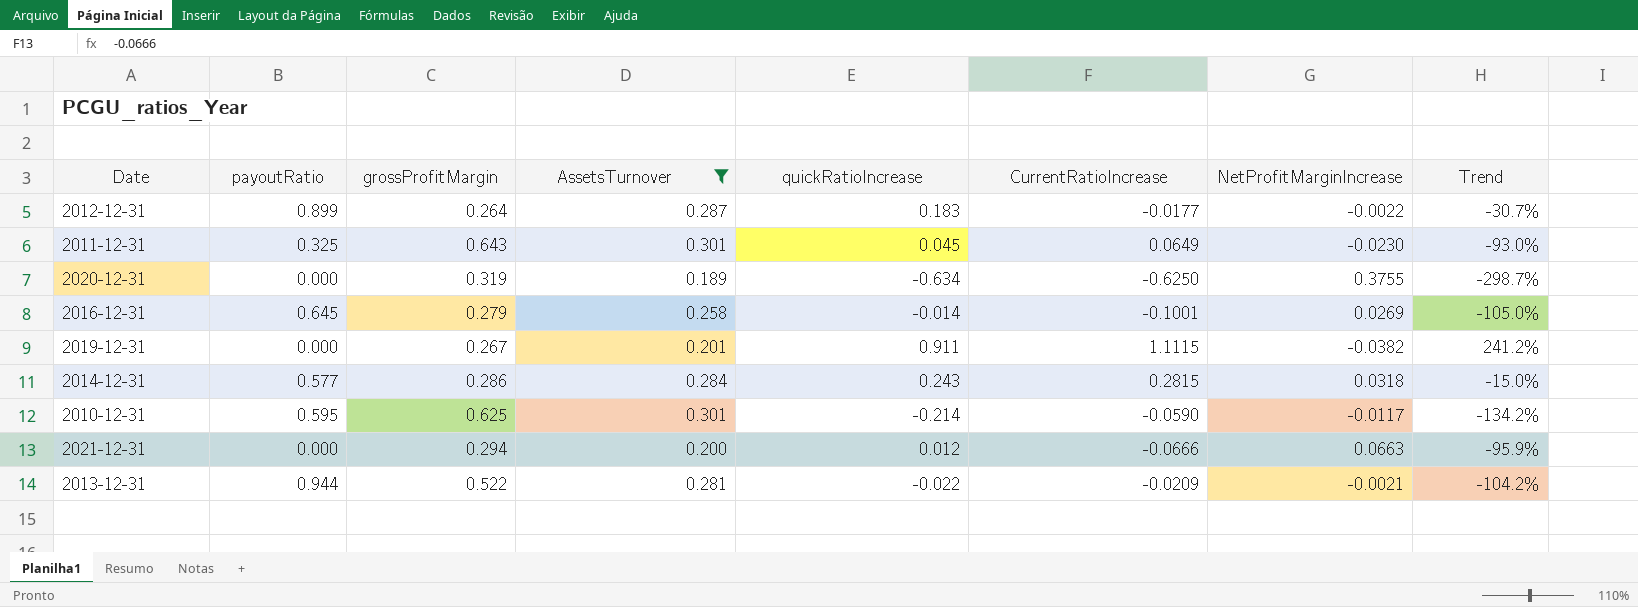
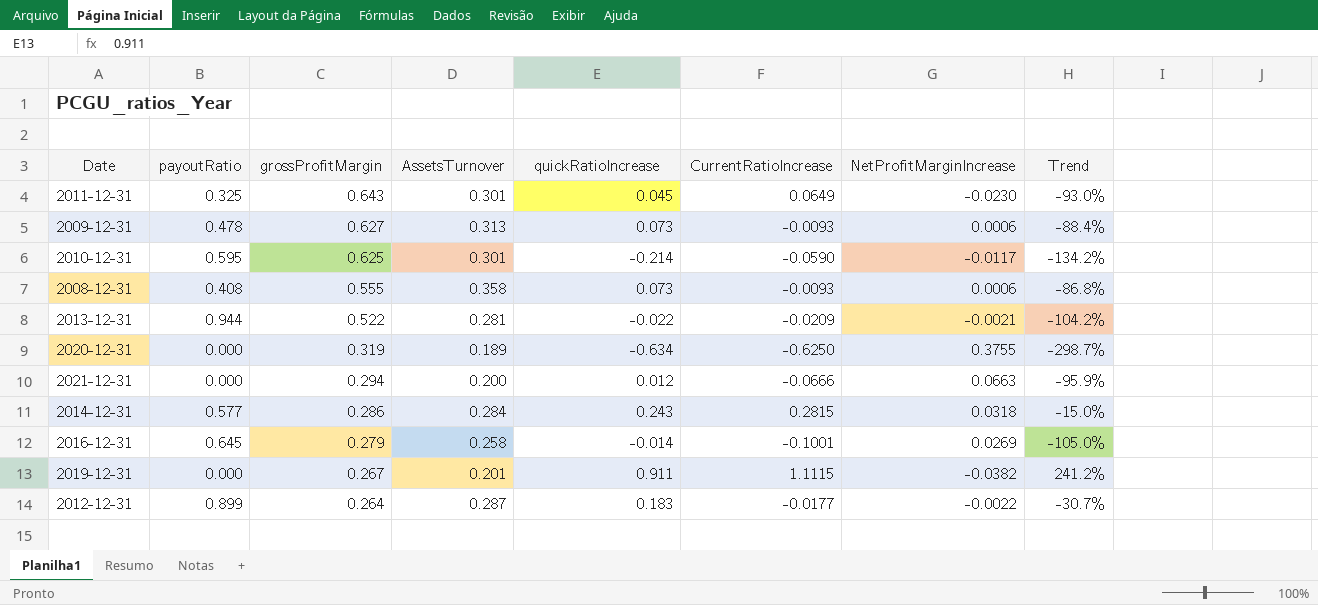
filter: AssetsTurnover <= 0.301 -> none
row order: none -> grossProfitMargin descending

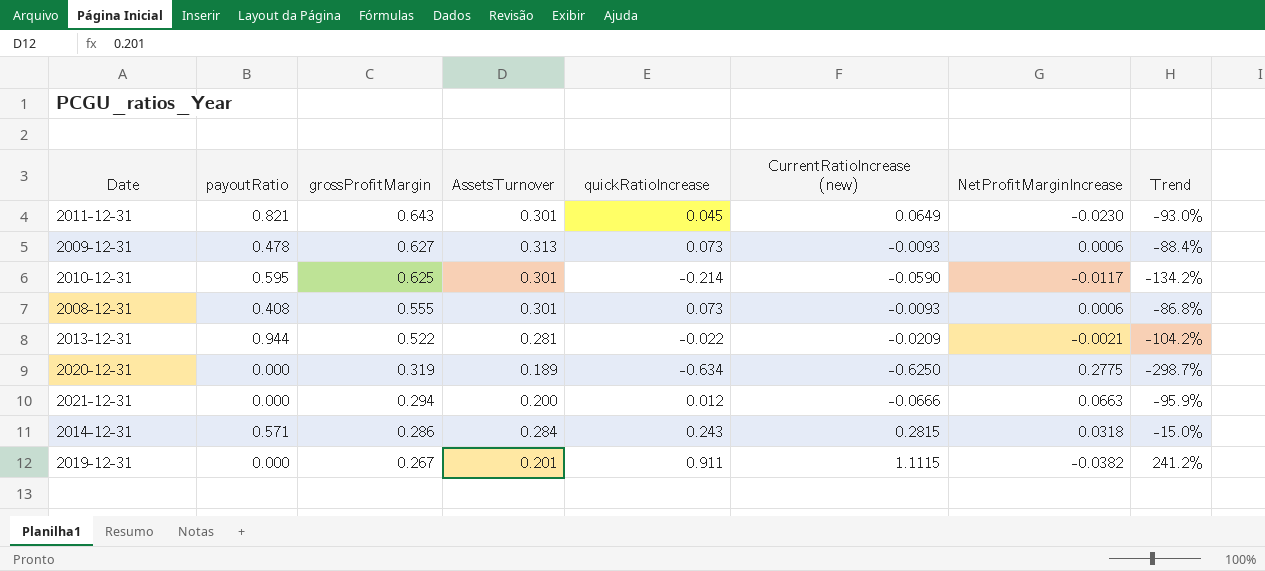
column name: CurrentRatioIncrease -> CurrentRatioIncrease (new)
row 2016-12-31: 0.645 | 0.279 | 0.258 | -0.014 | -0.1001 | 0.0269 | -105.0% -> none
row 2012-12-31: 0.899 | 0.264 | 0.287 | 0.183 | -0.0177 | -0.0022 | -30.7% -> none
2011-12-31 | payoutRatio: 0.325 -> 0.821
2008-12-31 | AssetsTurnover: 0.358 -> 0.301
2020-12-31 | NetProfitMarginIncrease: 0.3755 -> 0.2775
2014-12-31 | payoutRatio: 0.577 -> 0.571

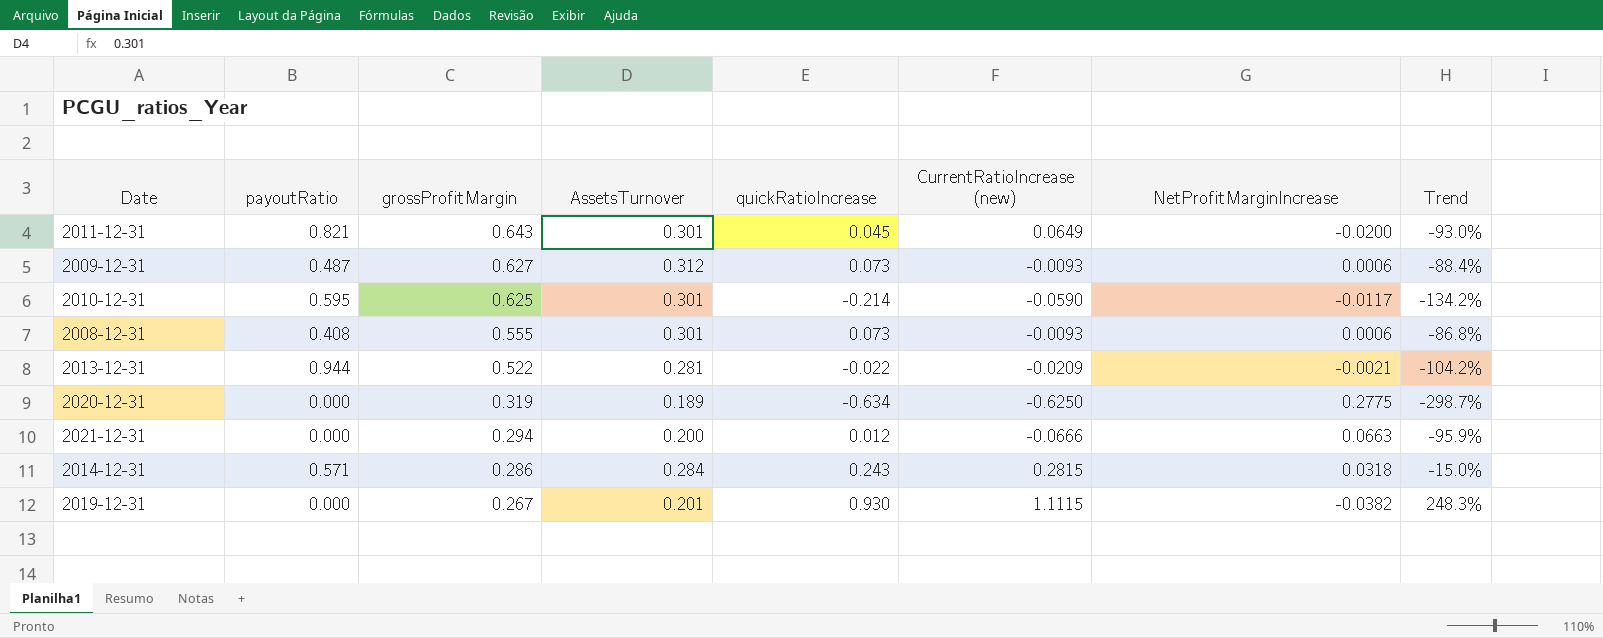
2011-12-31 | NetProfitMarginIncrease: -0.0230 -> -0.0200
2009-12-31 | payoutRatio: 0.478 -> 0.487
2009-12-31 | AssetsTurnover: 0.313 -> 0.312
2019-12-31 | quickRatioIncrease: 0.911 -> 0.930
2019-12-31 | Trend: 241.2% -> 248.3%

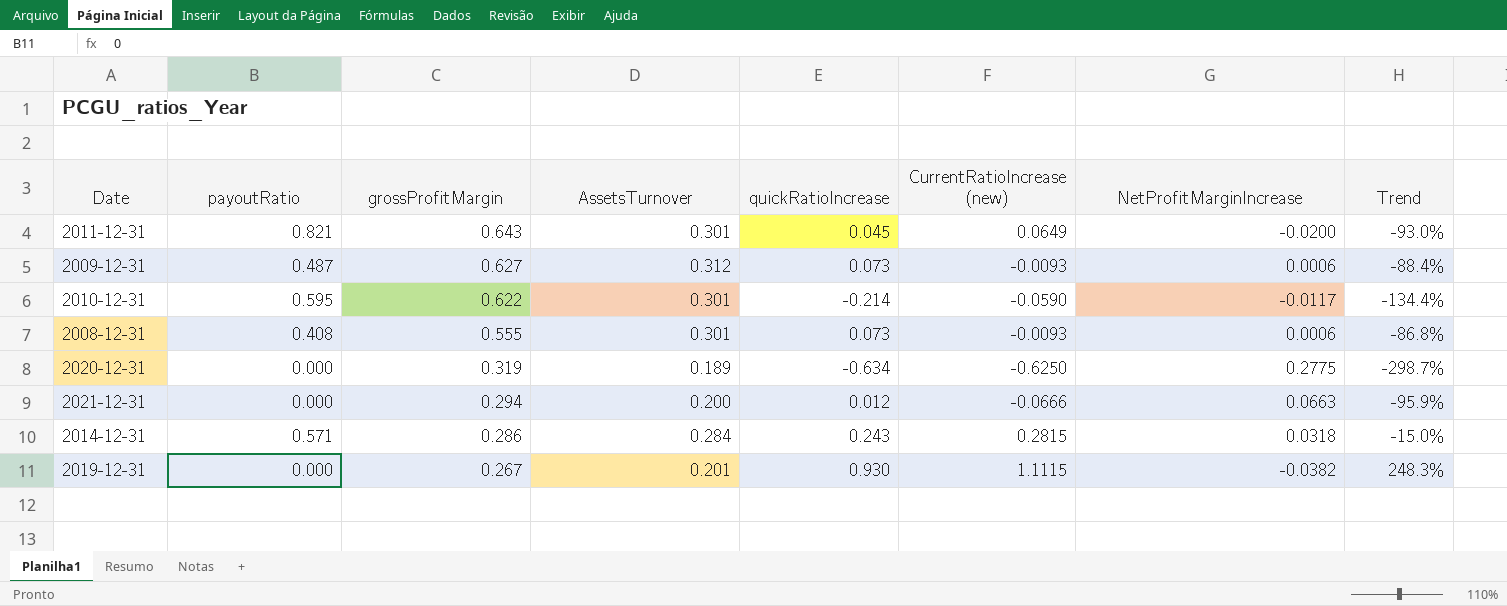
row 2013-12-31: 0.944 | 0.522 | 0.281 | -0.022 | -0.0209 | -0.0021 | -104.2% -> none
2010-12-31 | grossProfitMargin: 0.625 -> 0.622
2010-12-31 | Trend: -134.2% -> -134.4%

